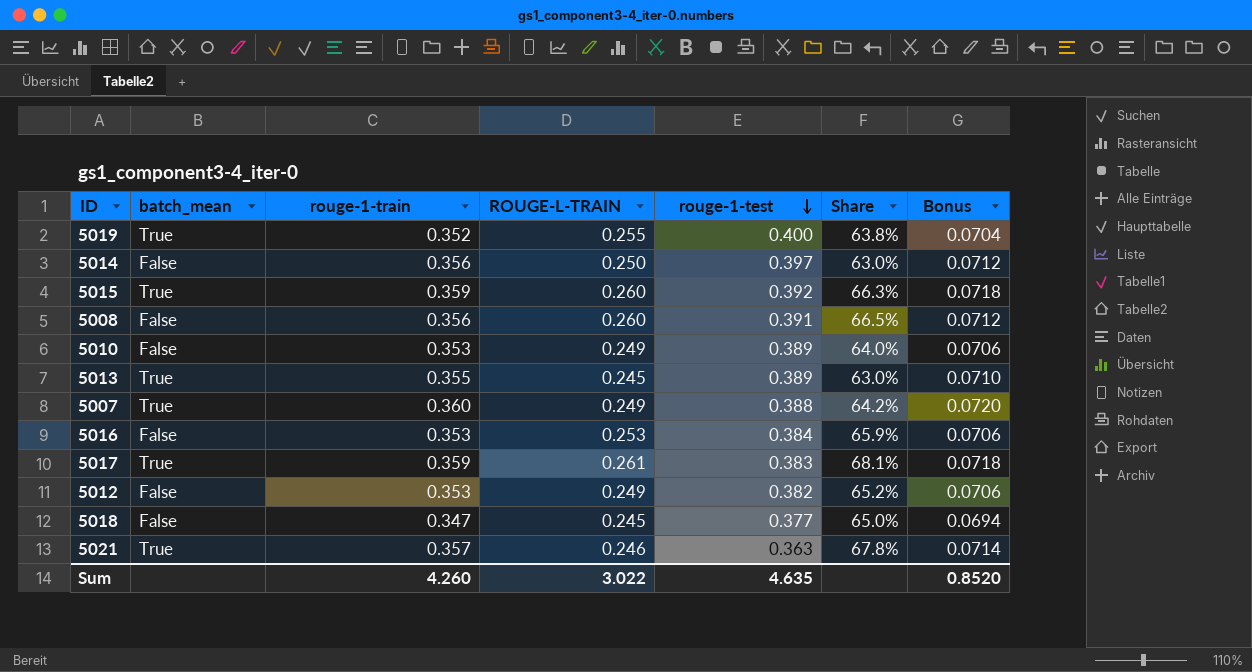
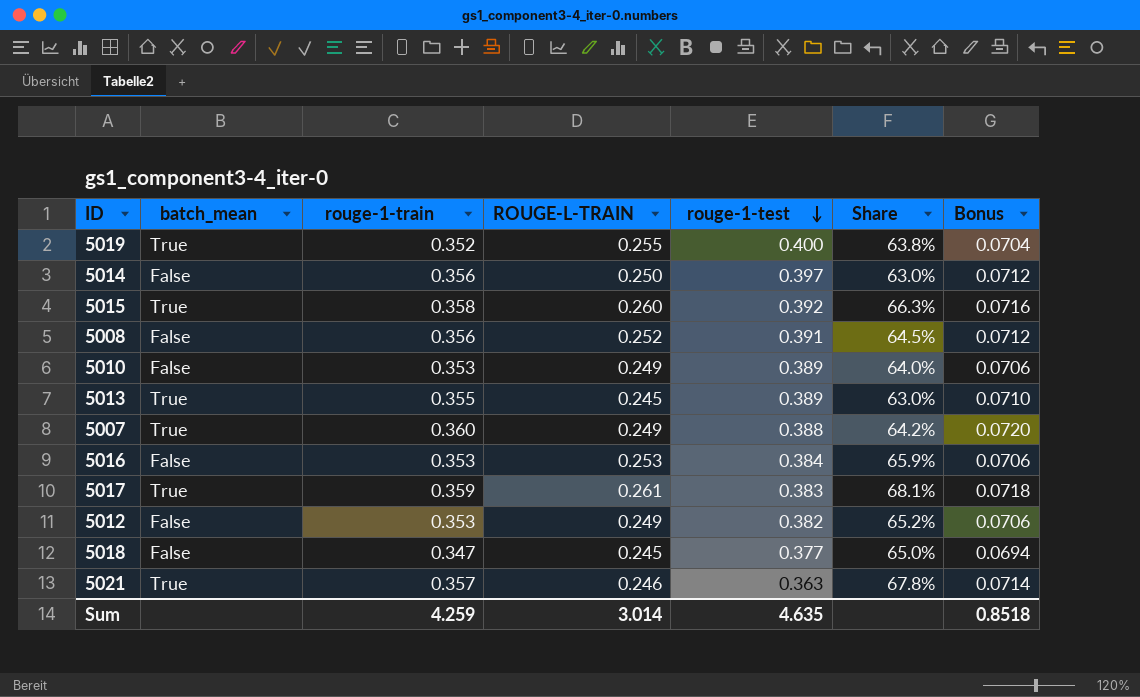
5015 | rouge-1-train: 0.359 -> 0.358
5015 | Bonus: 0.0718 -> 0.0716
5008 | ROUGE-L-TRAIN: 0.260 -> 0.252
5008 | Share: 66.5% -> 64.5%
Sum | rouge-1-train: 4.260 -> 4.259
Sum | ROUGE-L-TRAIN: 3.022 -> 3.014
Sum | Bonus: 0.8520 -> 0.8518

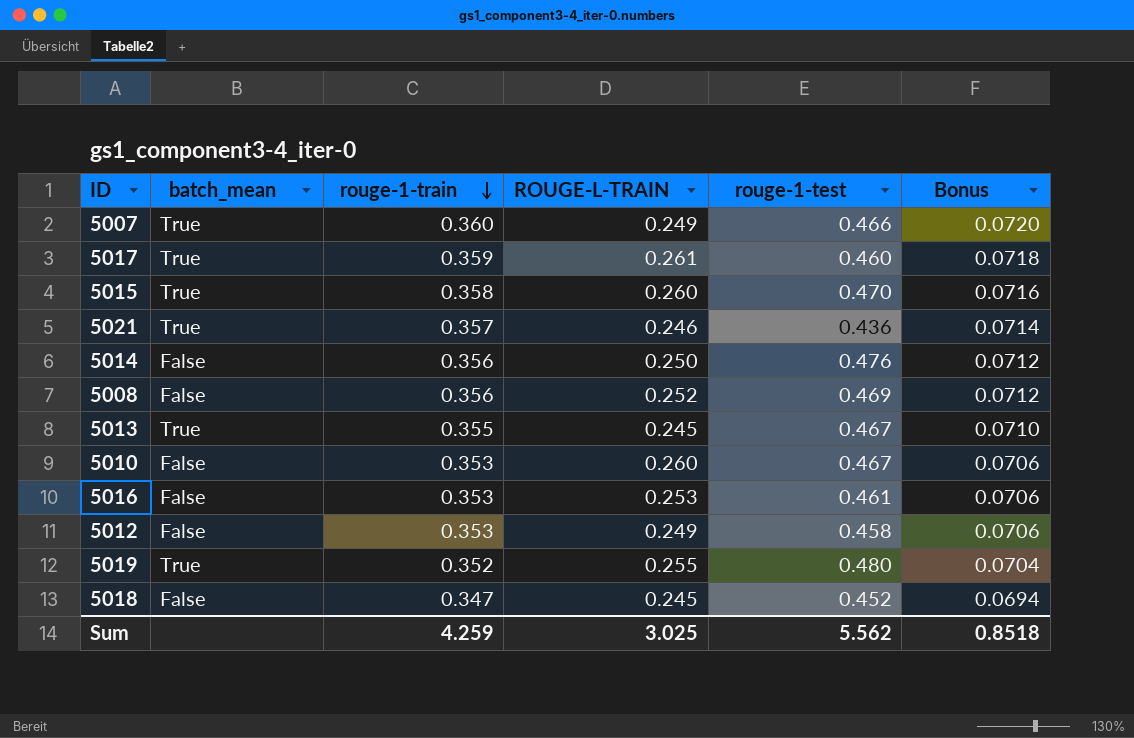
row order: rouge-1-test descending -> rouge-1-train descending
column Share | formula: [ROUGE-L-TRAIN] / [rouge-1-test] -> none
5007 | rouge-1-test: 0.388 -> 0.466
5017 | rouge-1-test: 0.383 -> 0.460
5015 | rouge-1-test: 0.392 -> 0.470
5021 | rouge-1-test: 0.363 -> 0.436
5014 | rouge-1-test: 0.397 -> 0.476
5008 | rouge-1-test: 0.391 -> 0.469
5013 | rouge-1-test: 0.389 -> 0.467
5010 | ROUGE-L-TRAIN: 0.249 -> 0.260
5010 | rouge-1-test: 0.389 -> 0.467
5016 | rouge-1-test: 0.384 -> 0.461
5012 | rouge-1-test: 0.382 -> 0.458
5019 | rouge-1-test: 0.400 -> 0.480
5018 | rouge-1-test: 0.377 -> 0.452
Sum | ROUGE-L-TRAIN: 3.014 -> 3.025
Sum | rouge-1-test: 4.635 -> 5.562

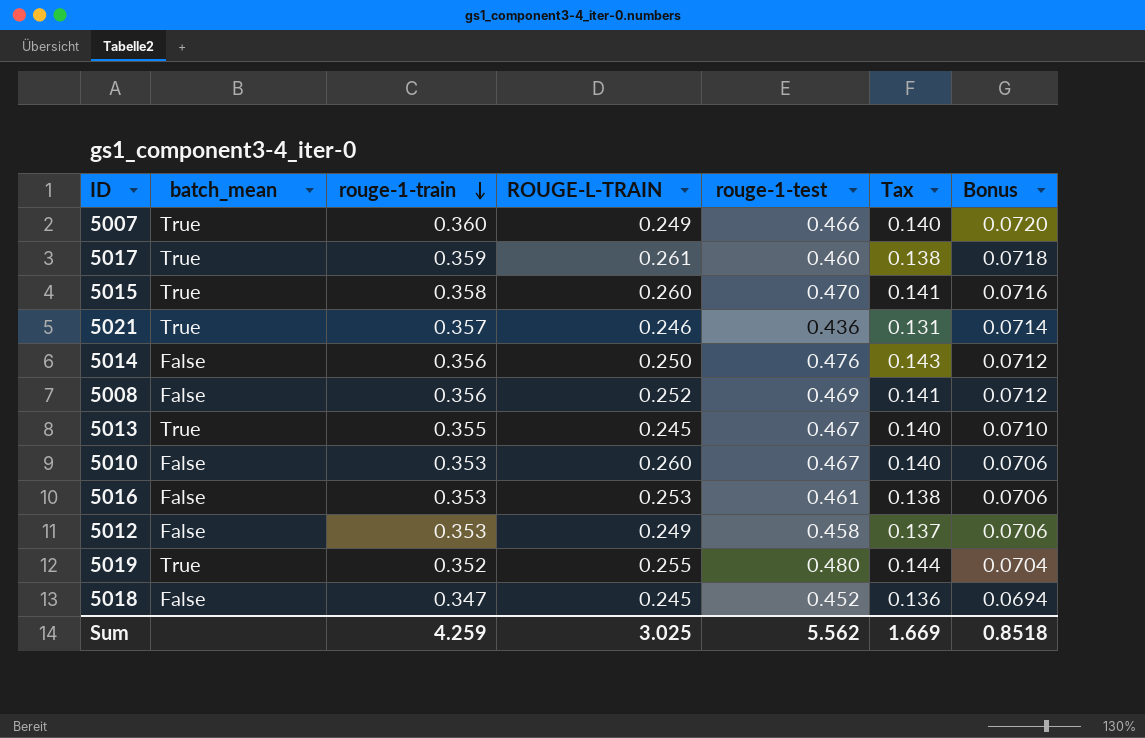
column Tax | formula: none -> [rouge-1-test] * 0.3

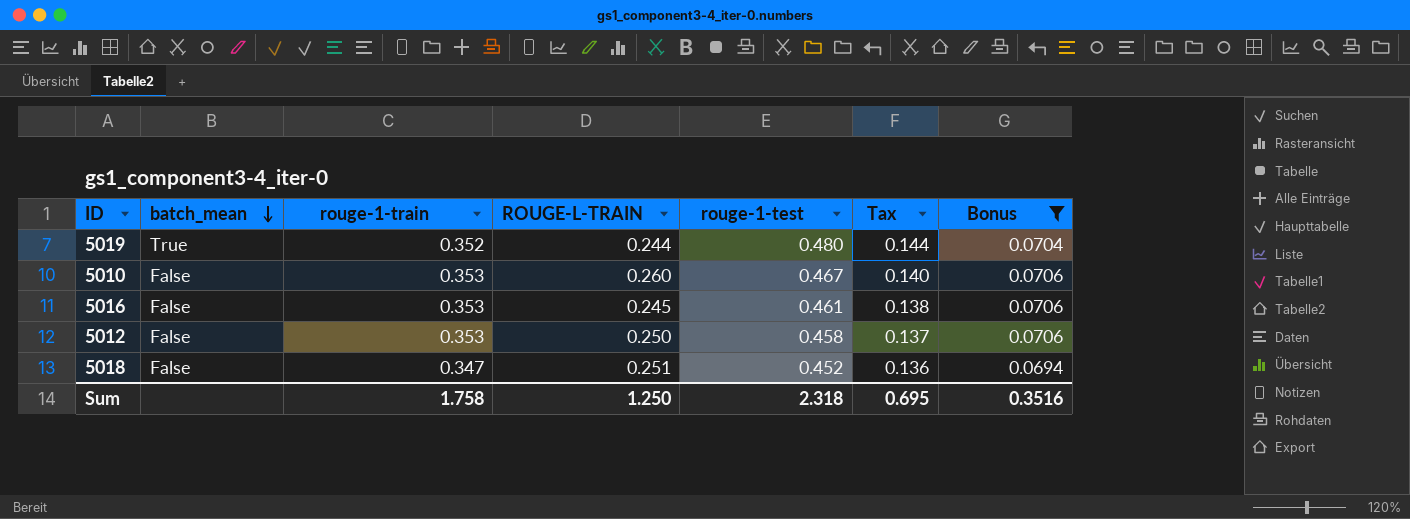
filter: none -> Bonus <= 0.0706
row order: rouge-1-train descending -> batch_mean descending
5019 | ROUGE-L-TRAIN: 0.255 -> 0.244
5016 | ROUGE-L-TRAIN: 0.253 -> 0.245
5012 | ROUGE-L-TRAIN: 0.249 -> 0.250
5018 | ROUGE-L-TRAIN: 0.245 -> 0.251
Sum | rouge-1-train: 4.259 -> 1.758
Sum | ROUGE-L-TRAIN: 3.025 -> 1.250
Sum | rouge-1-test: 5.562 -> 2.318
Sum | Tax: 1.669 -> 0.695
Sum | Bonus: 0.8518 -> 0.3516

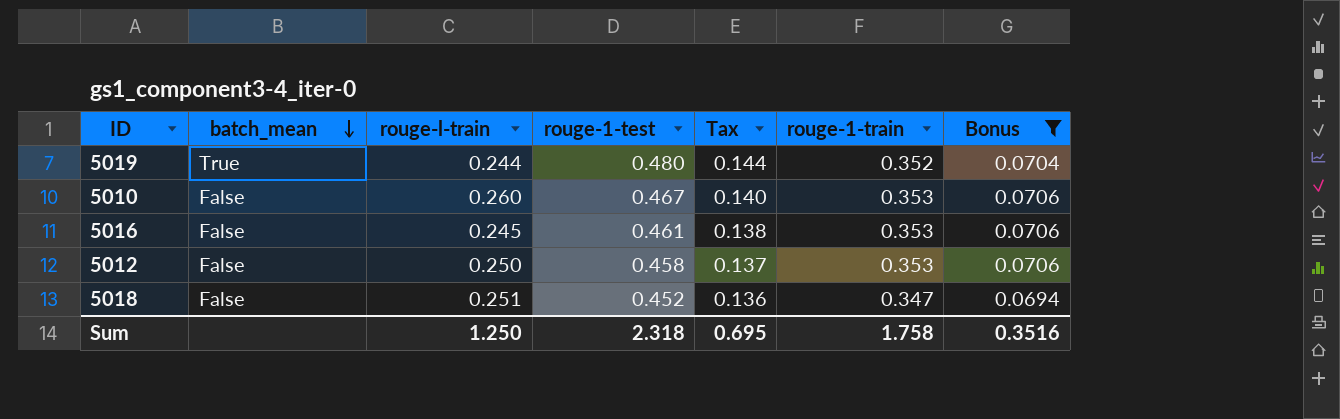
column name: ROUGE-L-TRAIN -> rouge-l-train
column rouge-1-train | position: 3 -> 6

